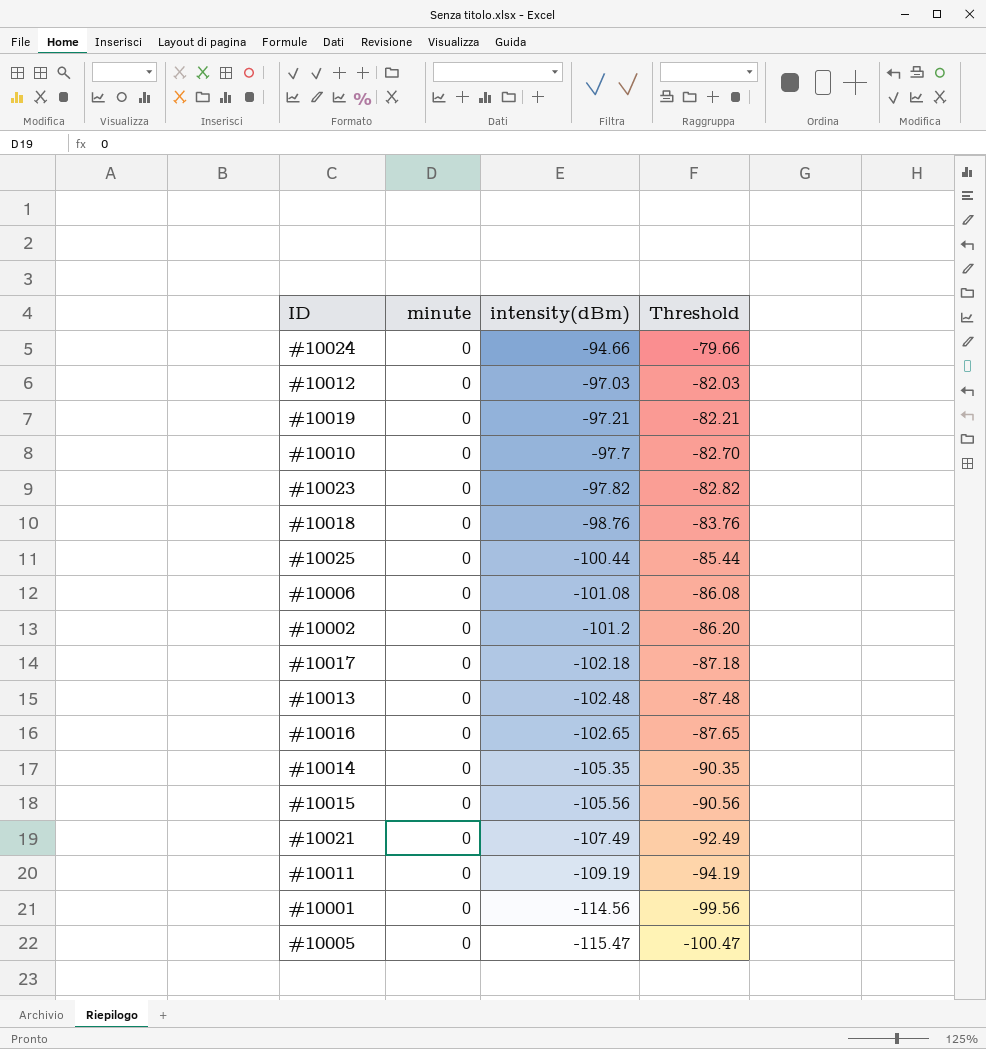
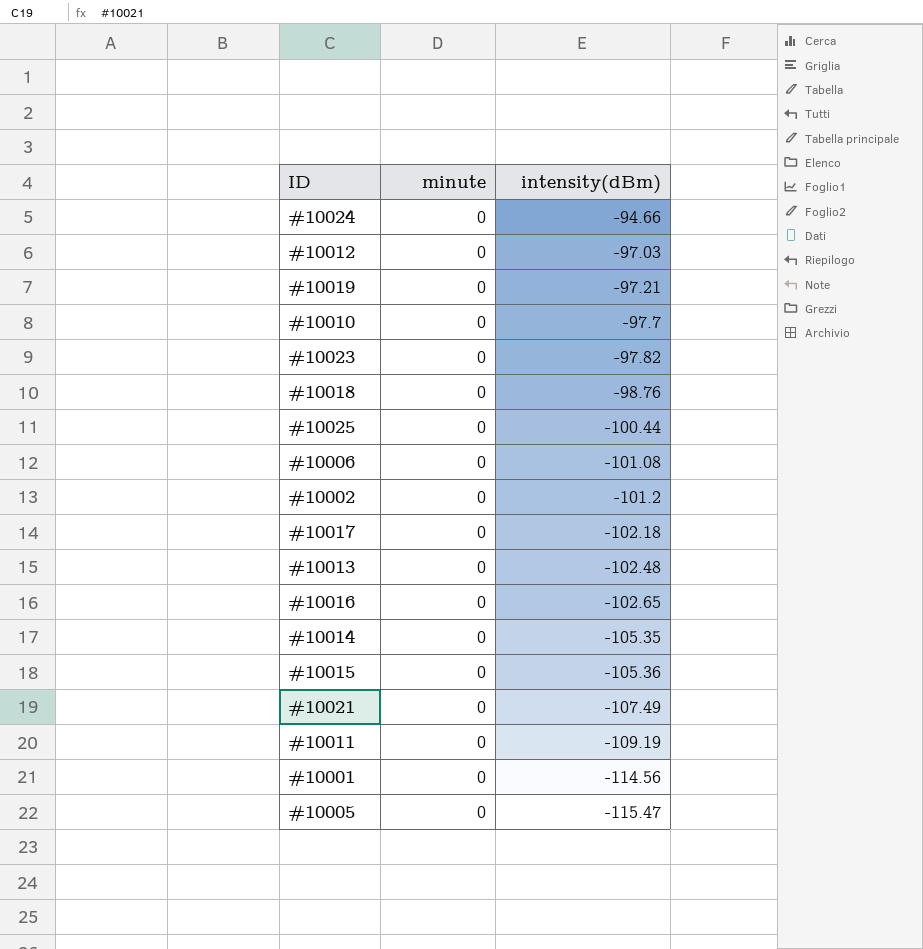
column Threshold | formula: [intensity(dBm)] + 15 -> none
#10015 | intensity(dBm): -105.56 -> -105.36

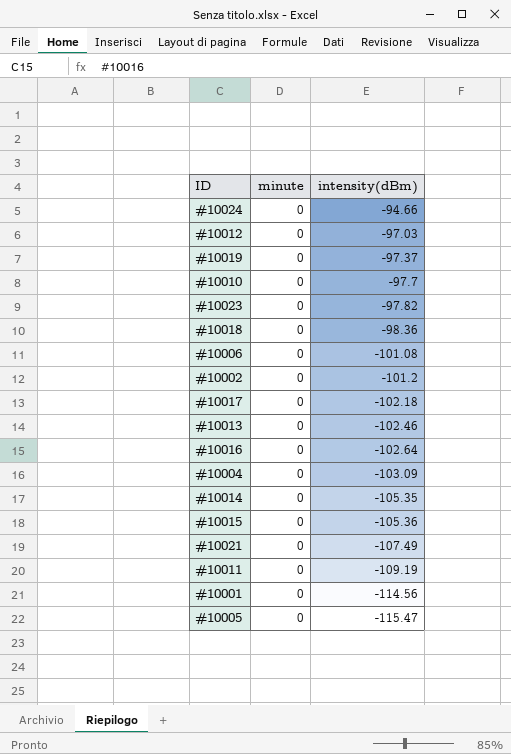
row #10025: 0 | -100.44 -> none
#10019 | intensity(dBm): -97.21 -> -97.37
#10018 | intensity(dBm): -98.76 -> -98.36
#10013 | intensity(dBm): -102.48 -> -102.46
#10016 | intensity(dBm): -102.65 -> -102.64
row #10004: none -> 0 | -103.09

